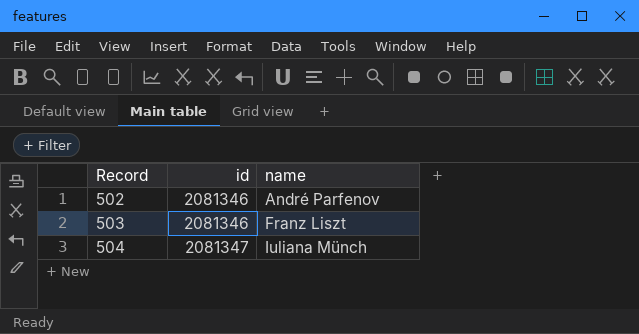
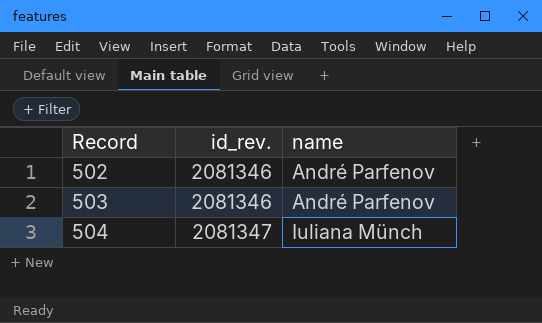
column name: id -> id_rev.
503 | name: Franz Liszt -> André Parfenov

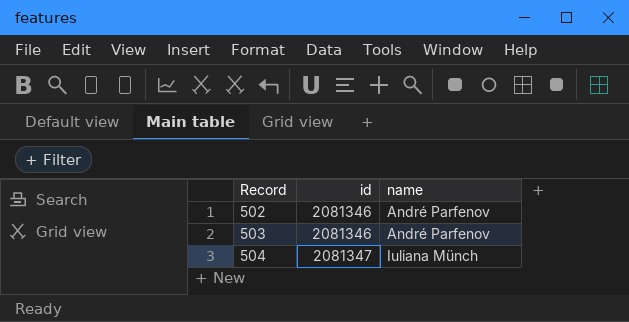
column name: id_rev. -> id

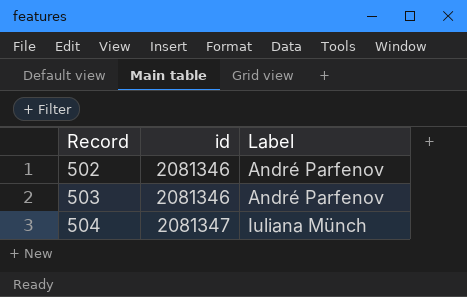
column name: name -> Label

